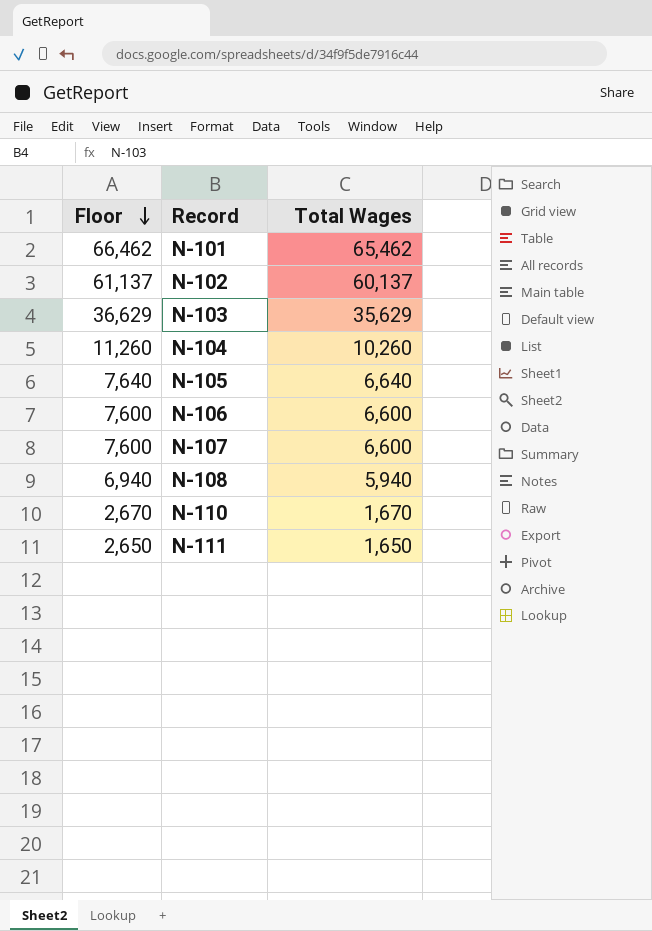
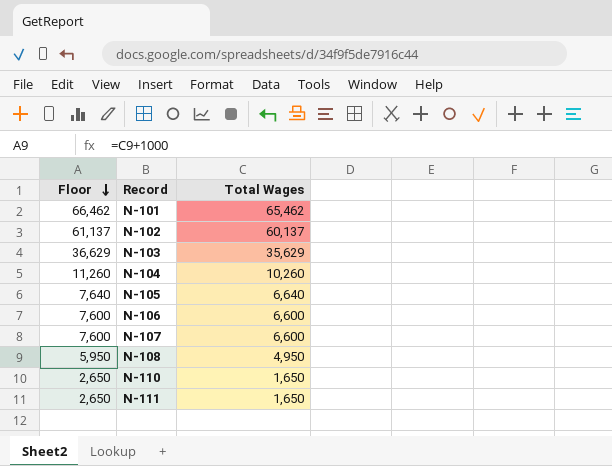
N-108 | Floor: 6,940 -> 5,950
N-108 | Total Wages: 5,940 -> 4,950
N-110 | Floor: 2,670 -> 2,650
N-110 | Total Wages: 1,670 -> 1,650

